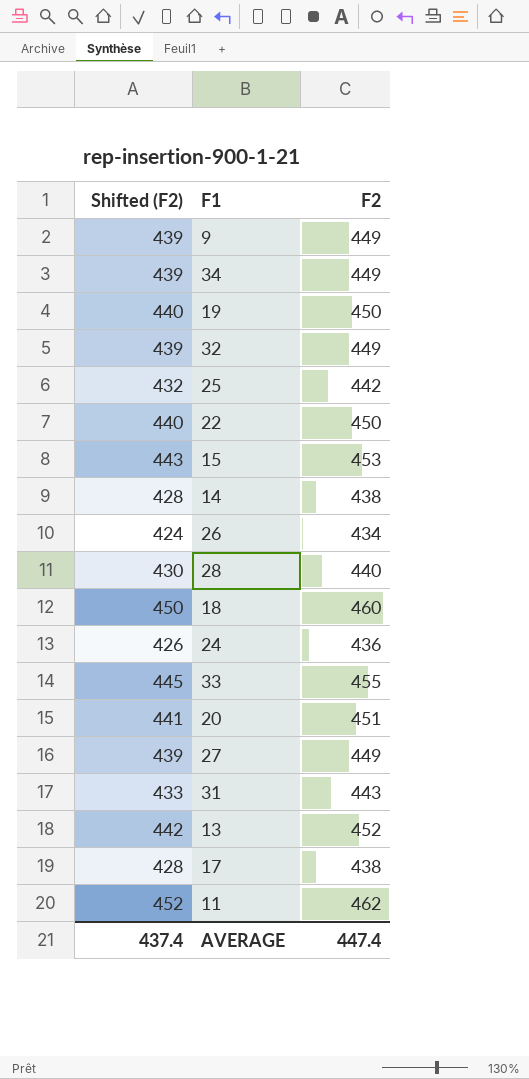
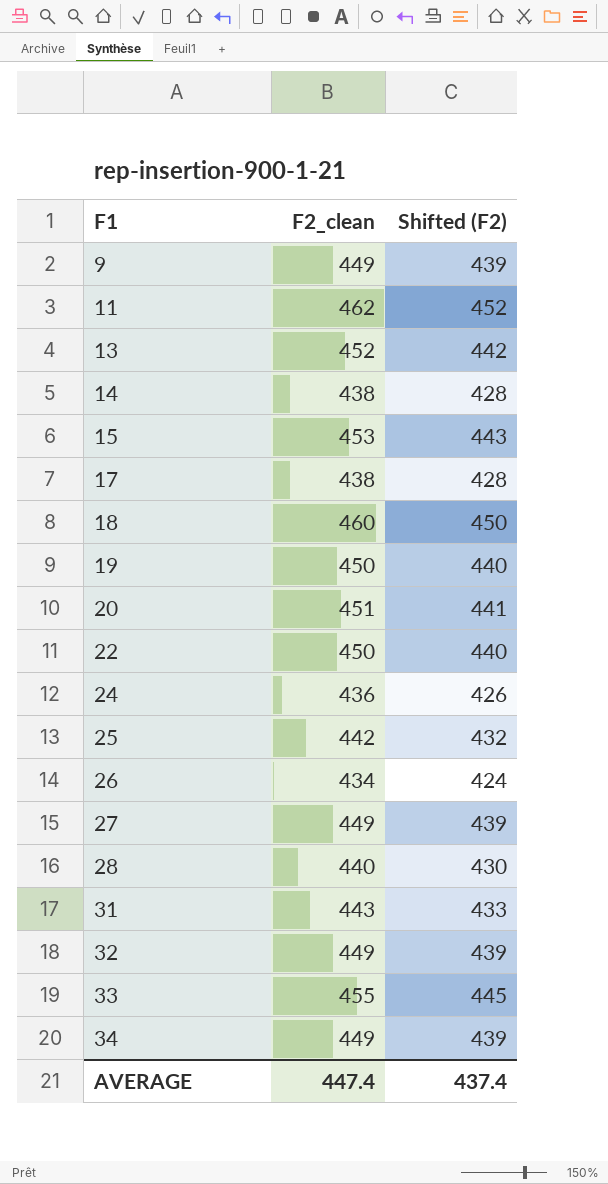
row order: none -> F1 ascending
column name: F2 -> F2_clean
column Shifted (F2) | position: 1 -> 3

